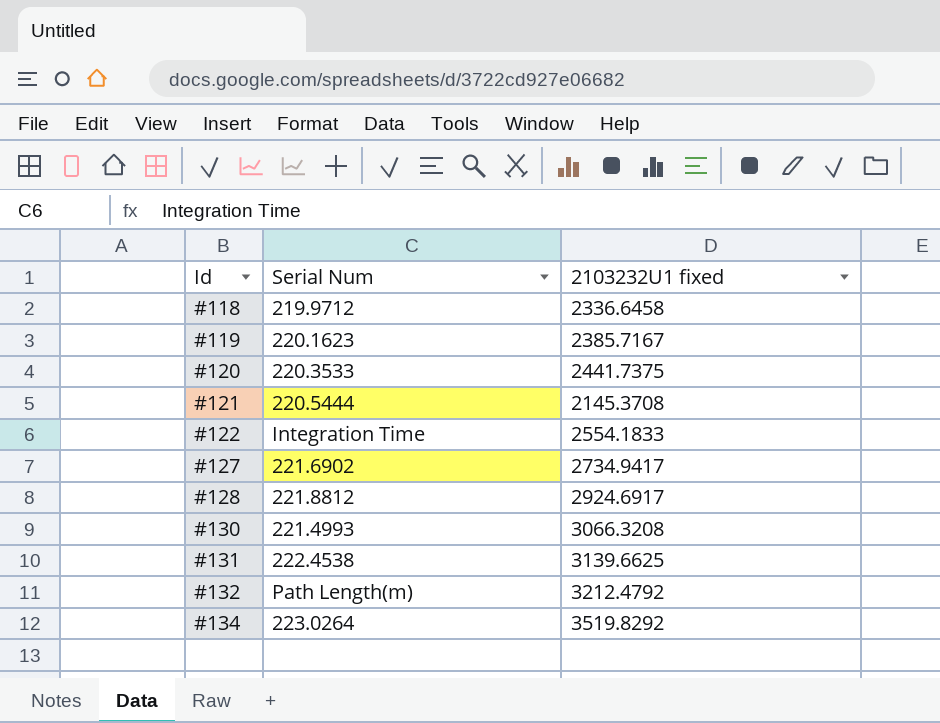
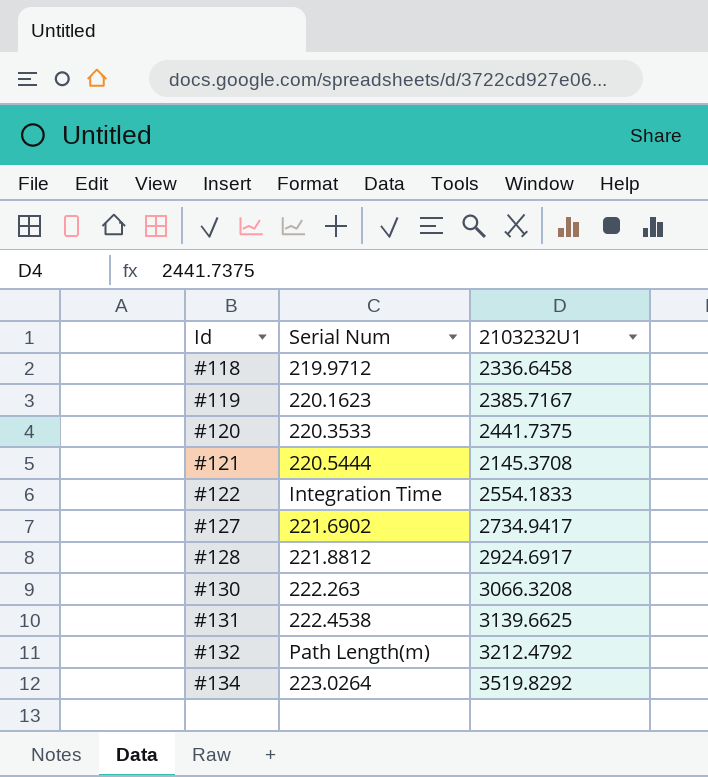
column name: 2103232U1 fixed -> 2103232U1
#130 | Serial Num: 221.4993 -> 222.263

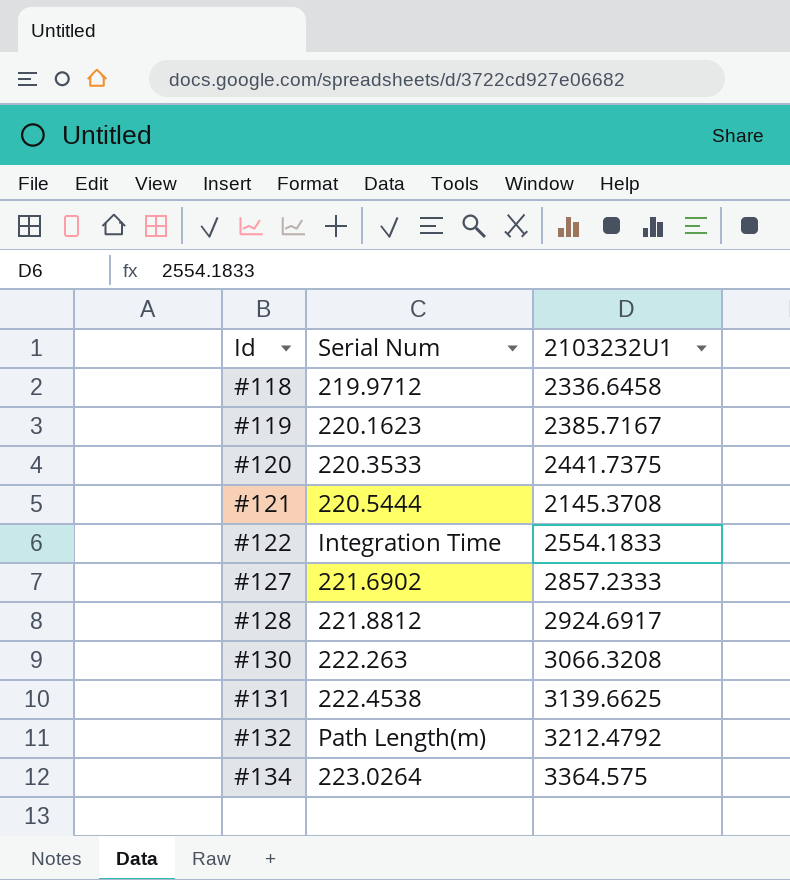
#127 | 2103232U1: 2734.9417 -> 2857.2333
#134 | 2103232U1: 3519.8292 -> 3364.575

